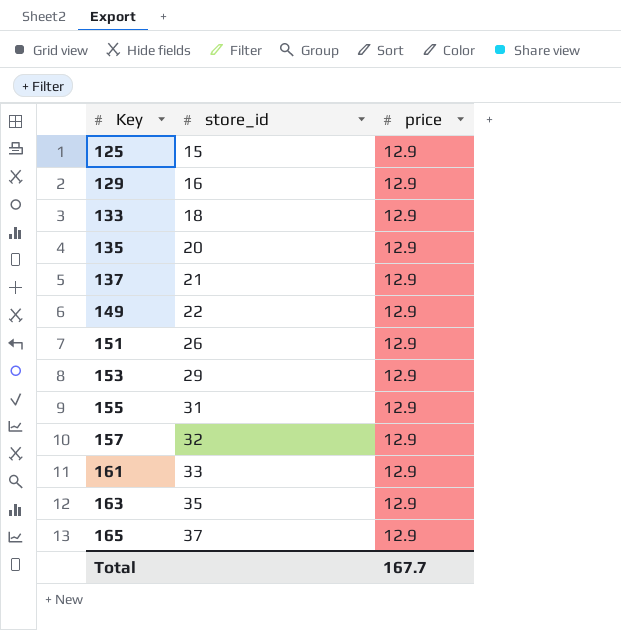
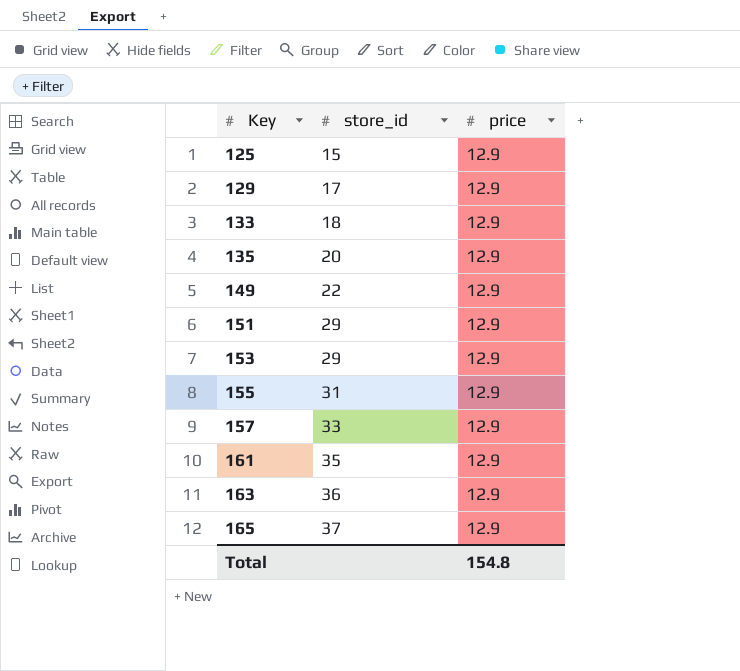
row 137: 21 | 12.9 -> none
129 | store_id: 16 -> 17
151 | store_id: 26 -> 29
157 | store_id: 32 -> 33
161 | store_id: 33 -> 35
163 | store_id: 35 -> 36
Total | price: 167.7 -> 154.8

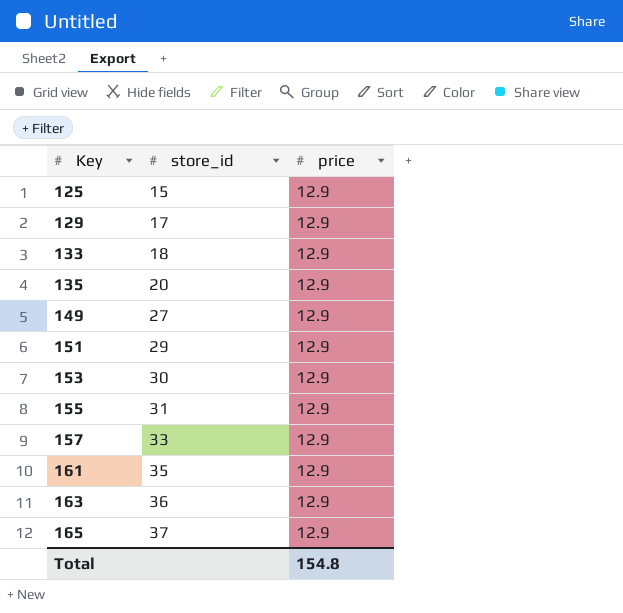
149 | store_id: 22 -> 27
153 | store_id: 29 -> 30

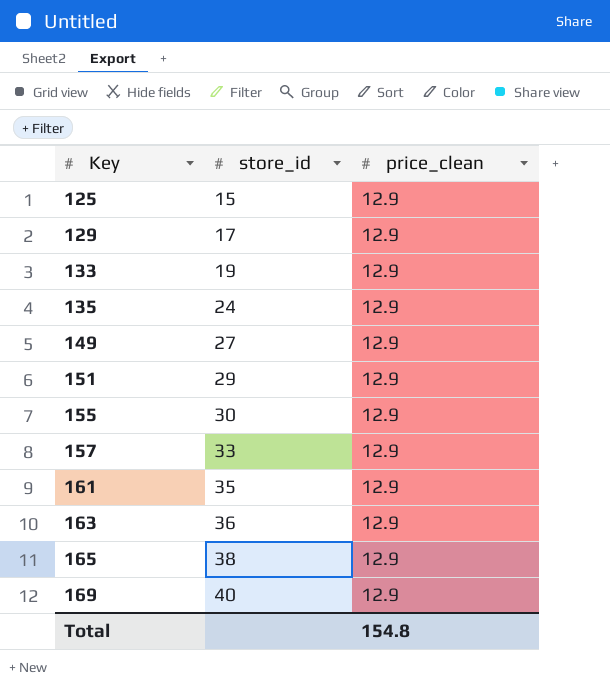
column name: price -> price_clean
row 153: 30 | 12.9 -> none
133 | store_id: 18 -> 19
135 | store_id: 20 -> 24
155 | store_id: 31 -> 30
165 | store_id: 37 -> 38
row 169: none -> 40 | 12.9

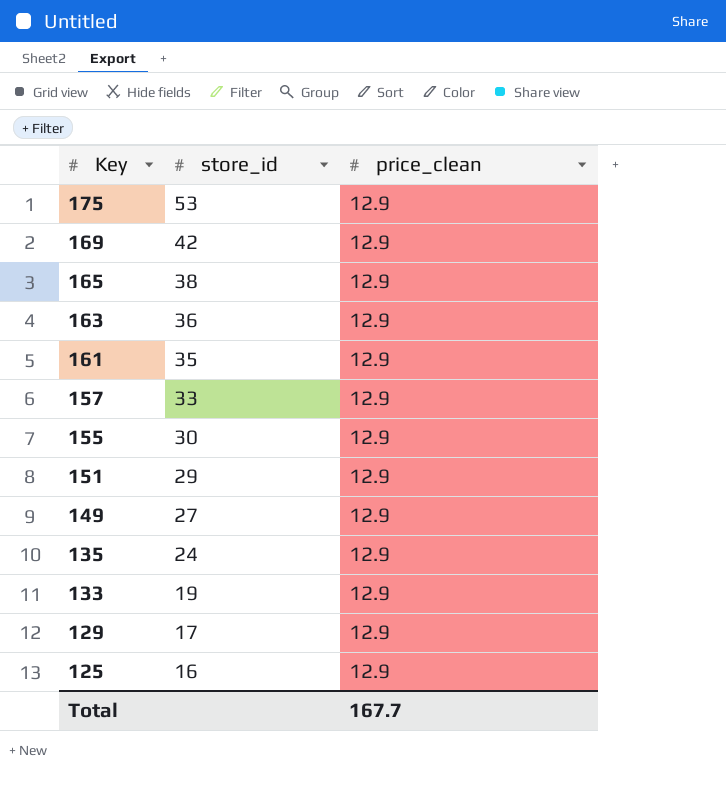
row order: Key ascending -> Key descending
row 175: none -> 53 | 12.9
169 | store_id: 40 -> 42
125 | store_id: 15 -> 16
Total | price_clean: 154.8 -> 167.7

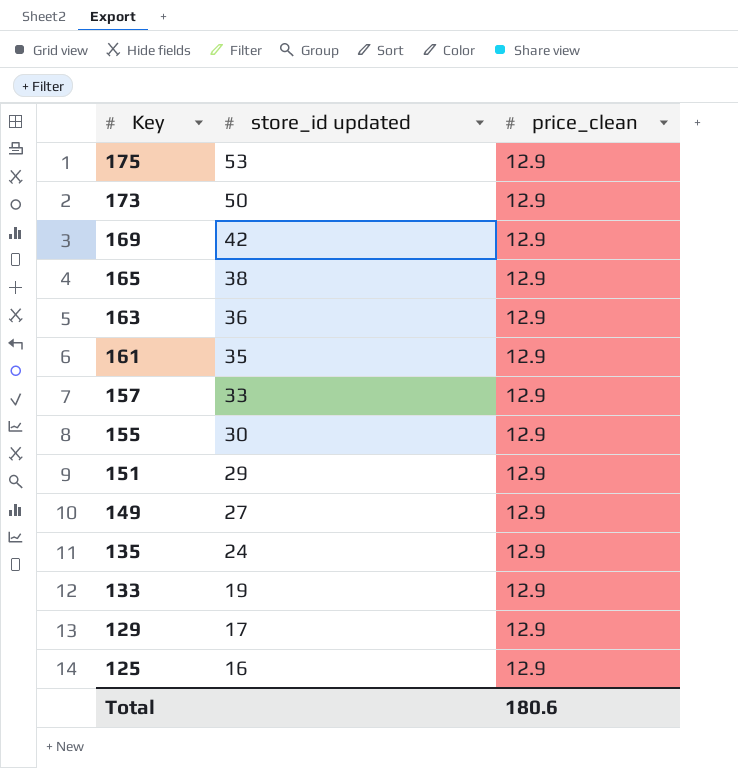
column name: store_id -> store_id updated
row 173: none -> 50 | 12.9
Total | price_clean: 167.7 -> 180.6

